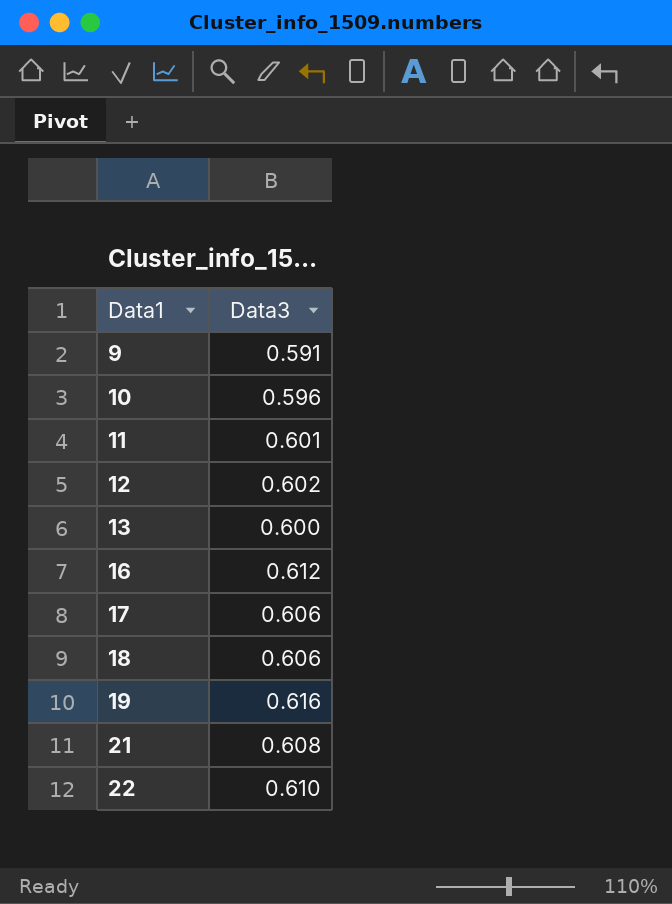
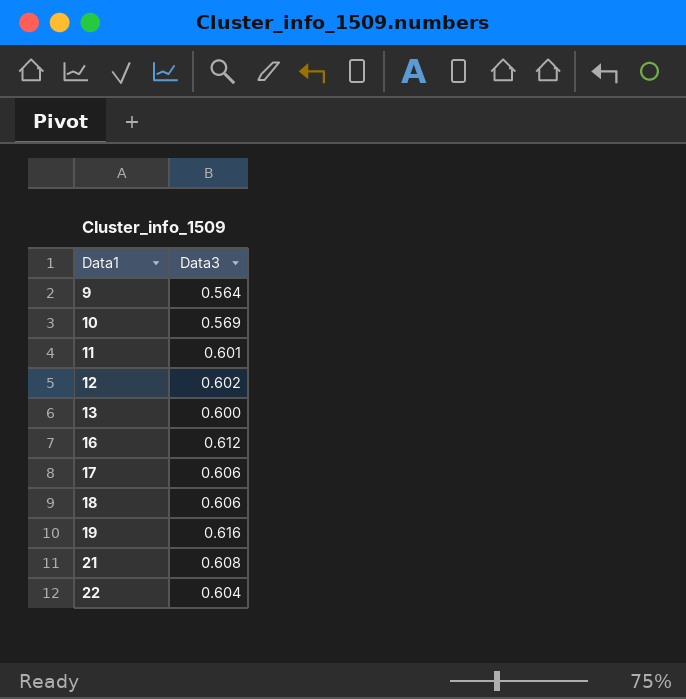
9 | Data3: 0.591 -> 0.564
10 | Data3: 0.596 -> 0.569
22 | Data3: 0.610 -> 0.604

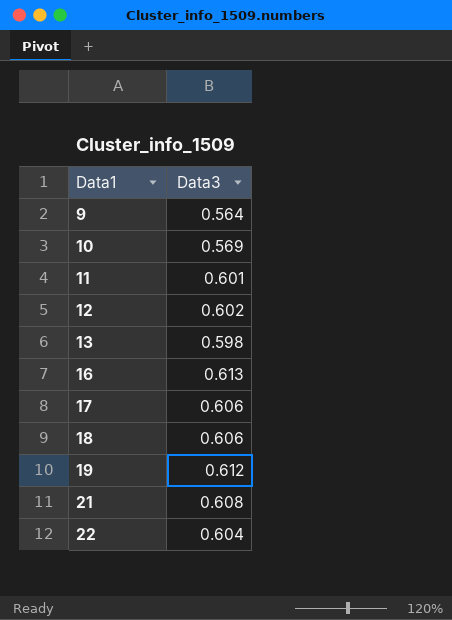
13 | Data3: 0.600 -> 0.598
16 | Data3: 0.612 -> 0.613
19 | Data3: 0.616 -> 0.612

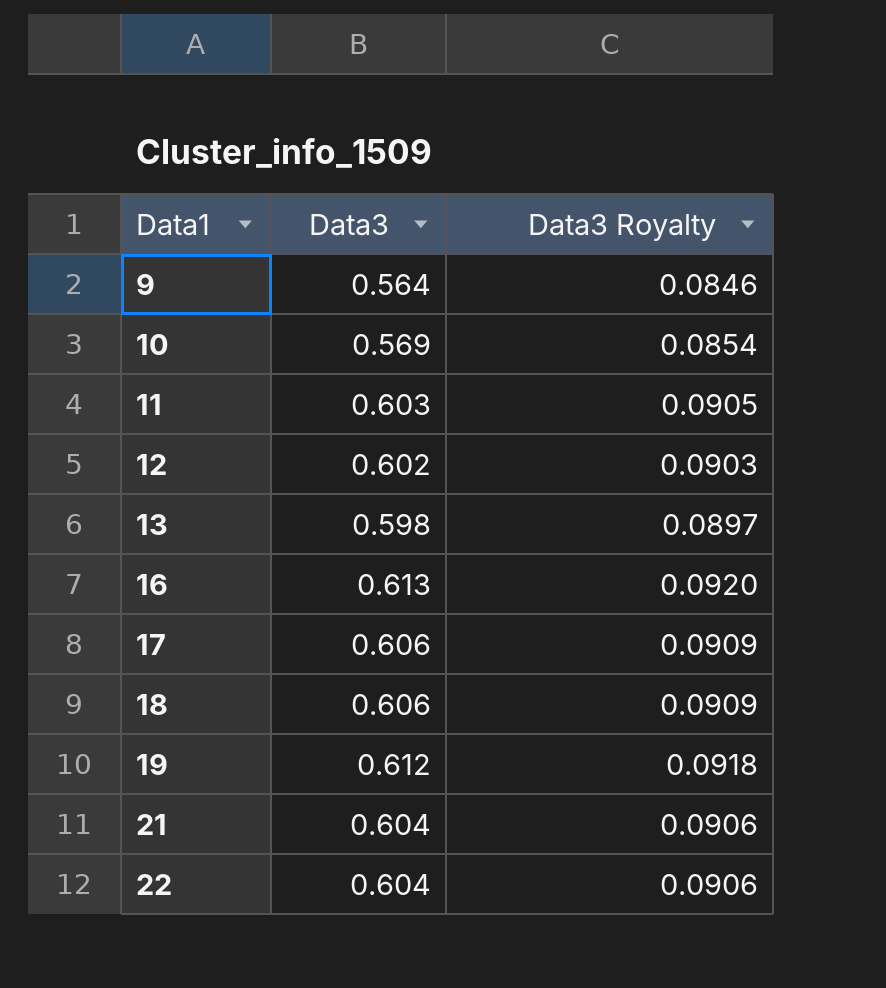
column Data3 Royalty | formula: none -> [Data3] * 0.15
11 | Data3: 0.601 -> 0.603
21 | Data3: 0.608 -> 0.604

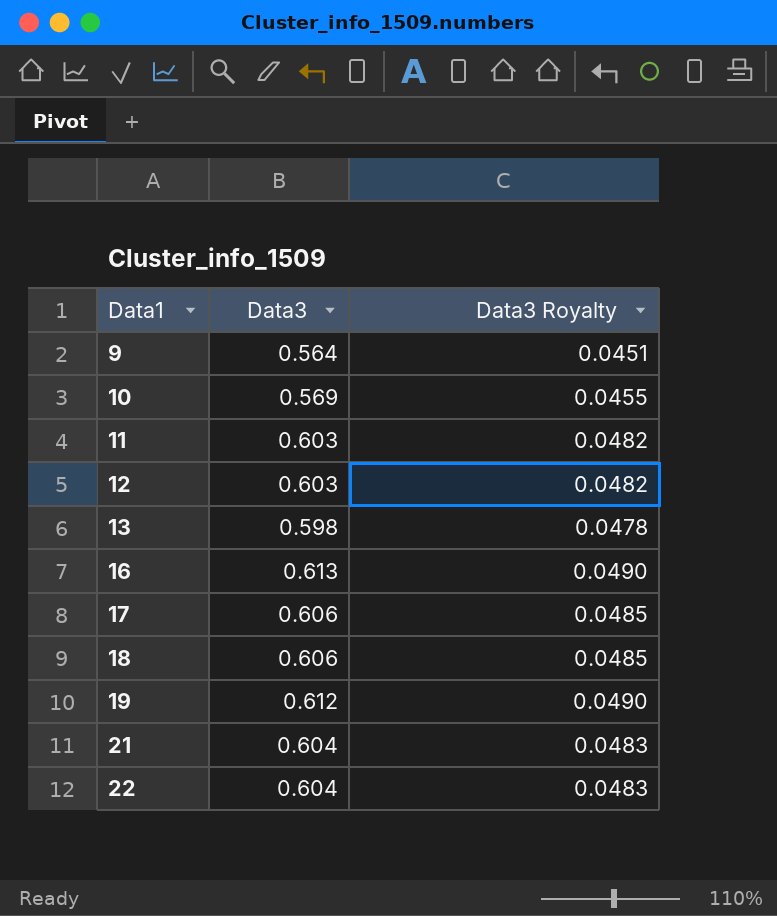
column Data3 Royalty | formula: [Data3] * 0.15 -> [Data3] * 0.08
12 | Data3: 0.602 -> 0.603

